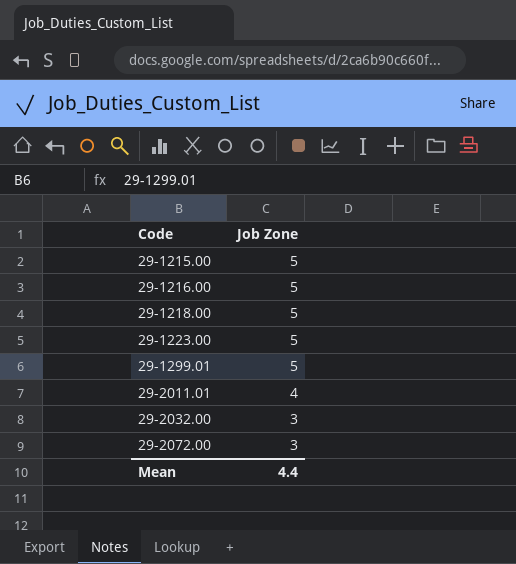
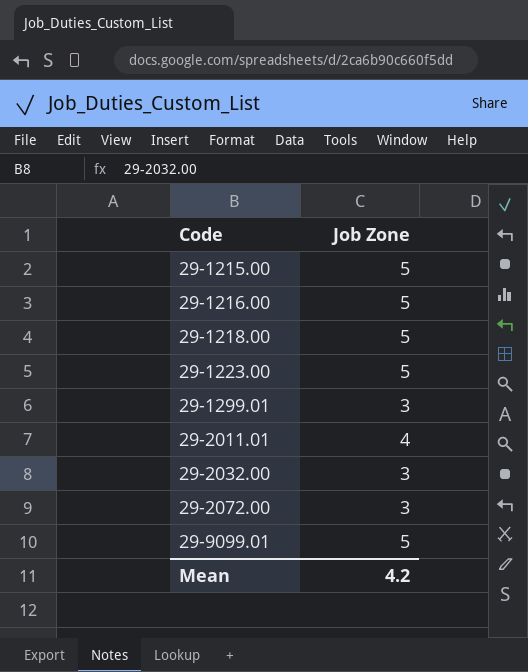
29-1299.01 | Job Zone: 5 -> 3
row 29-9099.01: none -> 5
Mean | Job Zone: 4.4 -> 4.2

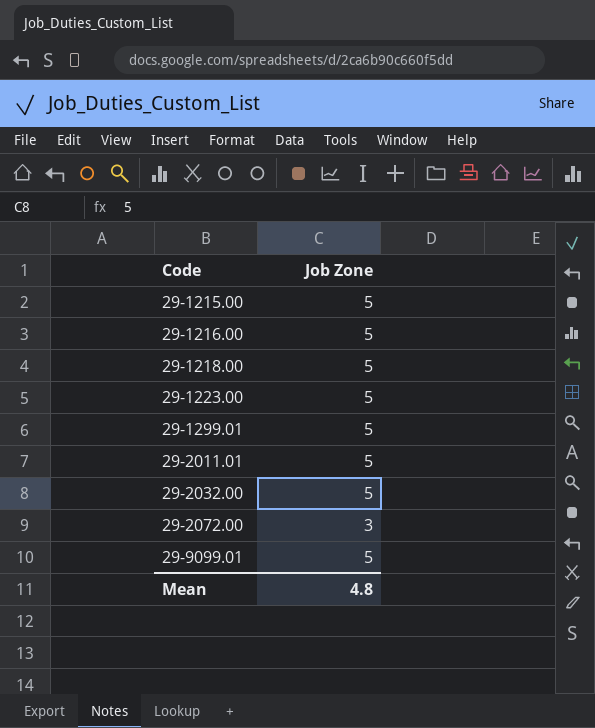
29-1299.01 | Job Zone: 3 -> 5
29-2011.01 | Job Zone: 4 -> 5
29-2032.00 | Job Zone: 3 -> 5
Mean | Job Zone: 4.2 -> 4.8

